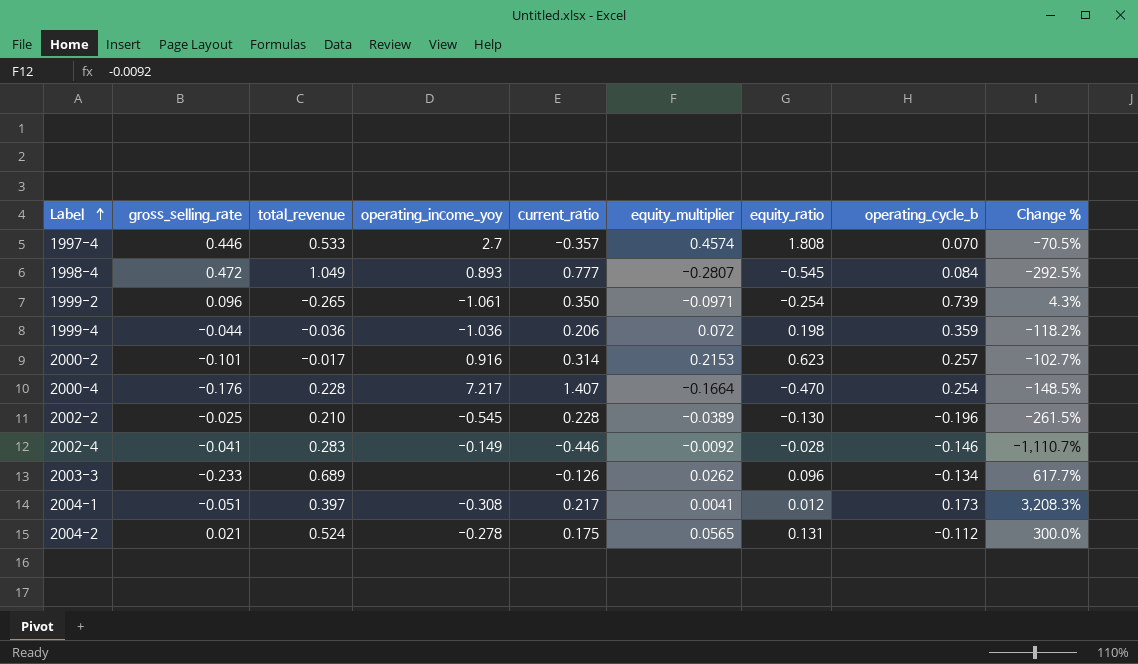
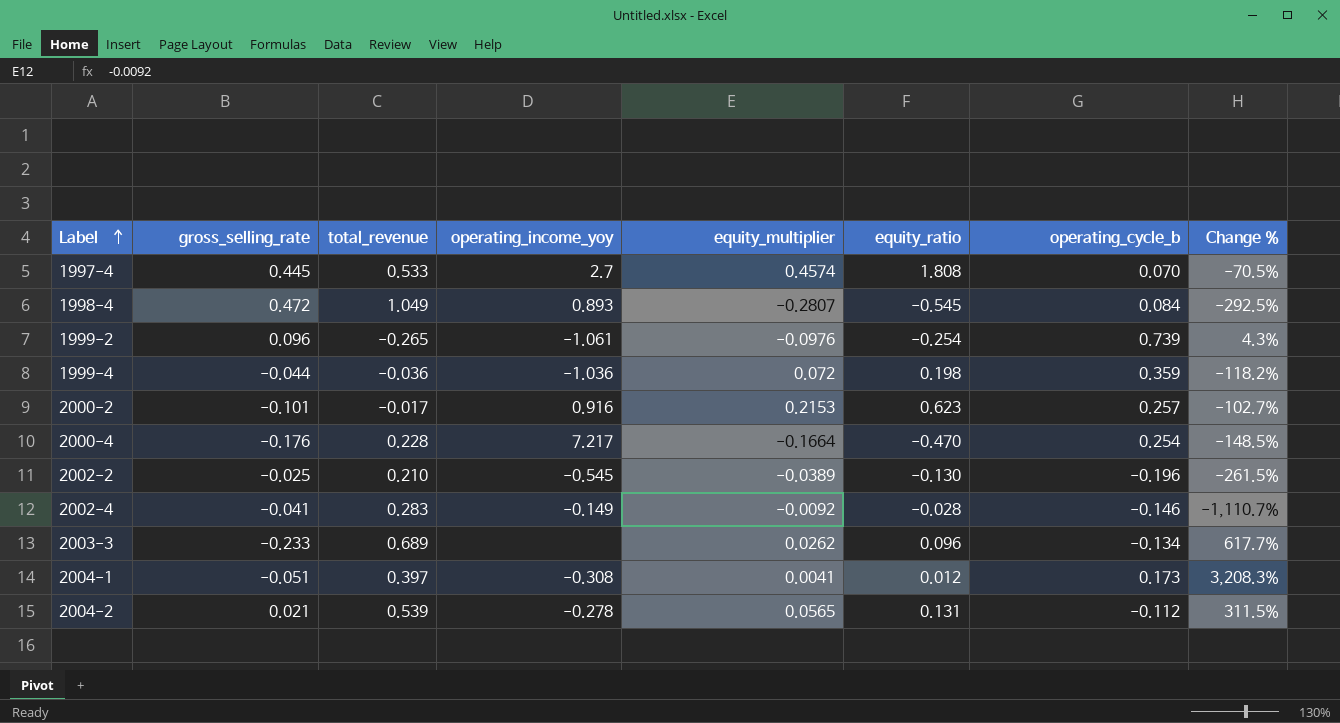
column current_ratio | position: 5 -> none
1997-4 | gross_selling_rate: 0.446 -> 0.445
1999-2 | equity_multiplier: -0.0971 -> -0.0976
2004-2 | total_revenue: 0.524 -> 0.539
2004-2 | Change %: 300.0% -> 311.5%

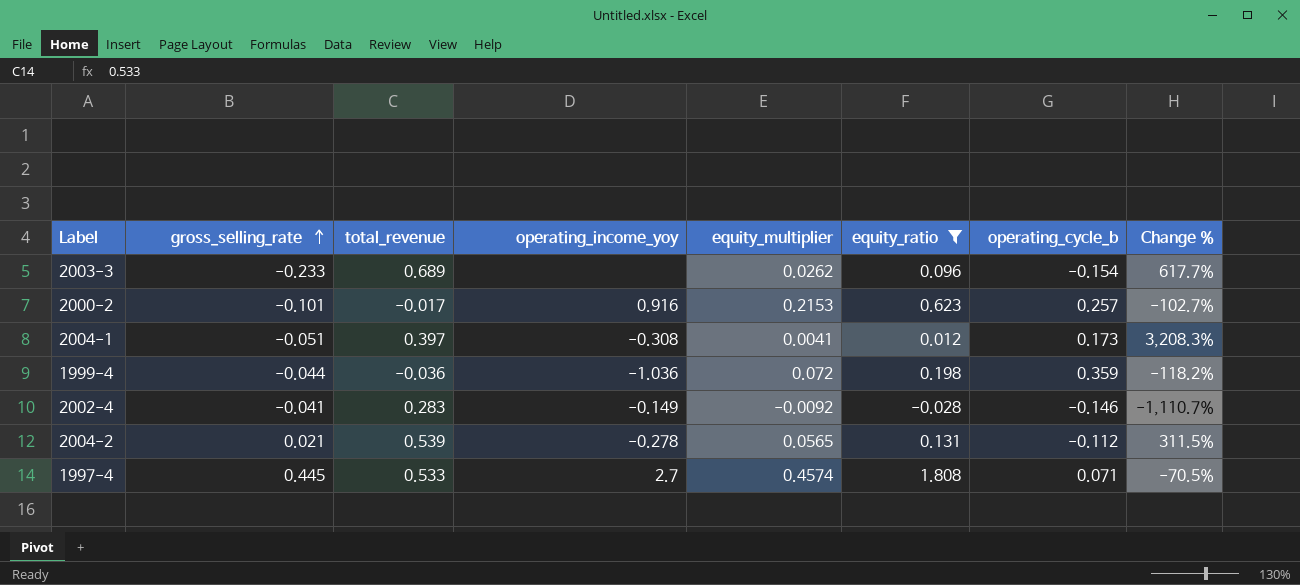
filter: none -> equity_ratio >= -0.028
row order: Label ascending -> gross_selling_rate ascending
2003-3 | operating_cycle_b: -0.134 -> -0.154
1997-4 | operating_cycle_b: 0.070 -> 0.071

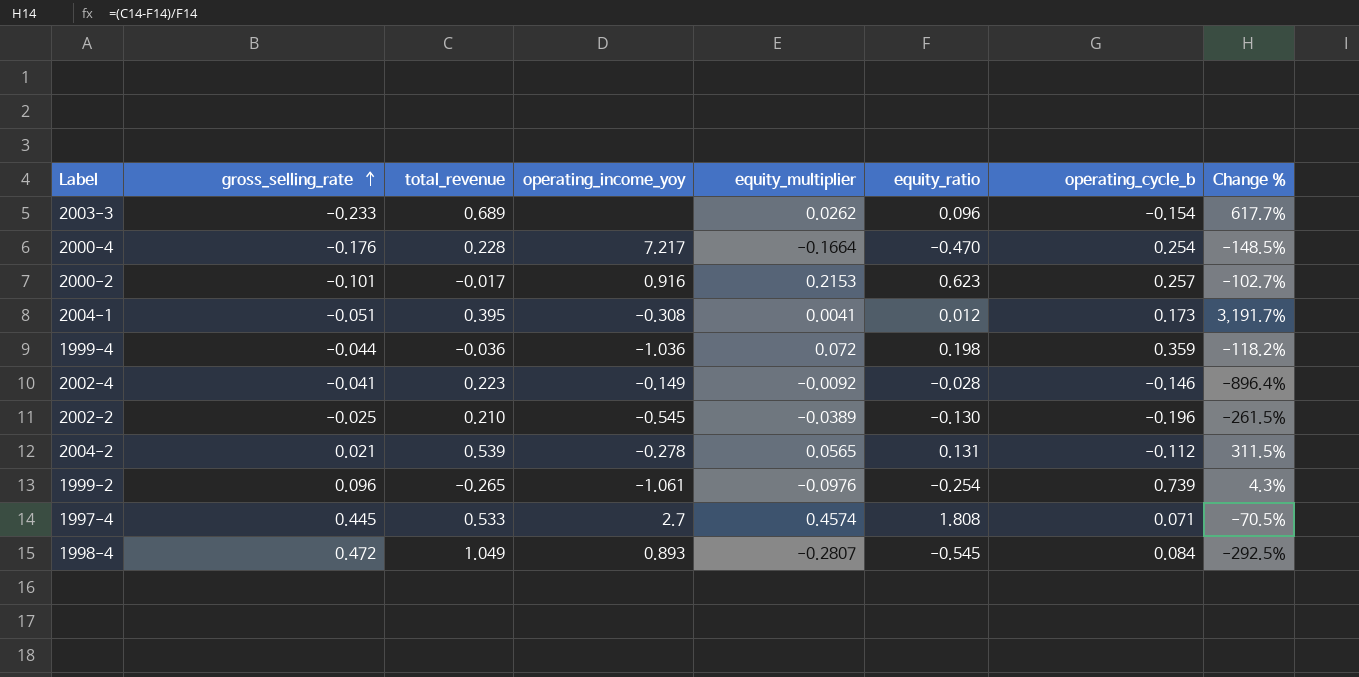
filter: equity_ratio >= -0.028 -> none
2004-1 | total_revenue: 0.397 -> 0.395
2004-1 | Change %: 3,208.3% -> 3,191.7%
2002-4 | total_revenue: 0.283 -> 0.223
2002-4 | Change %: -1,110.7% -> -896.4%

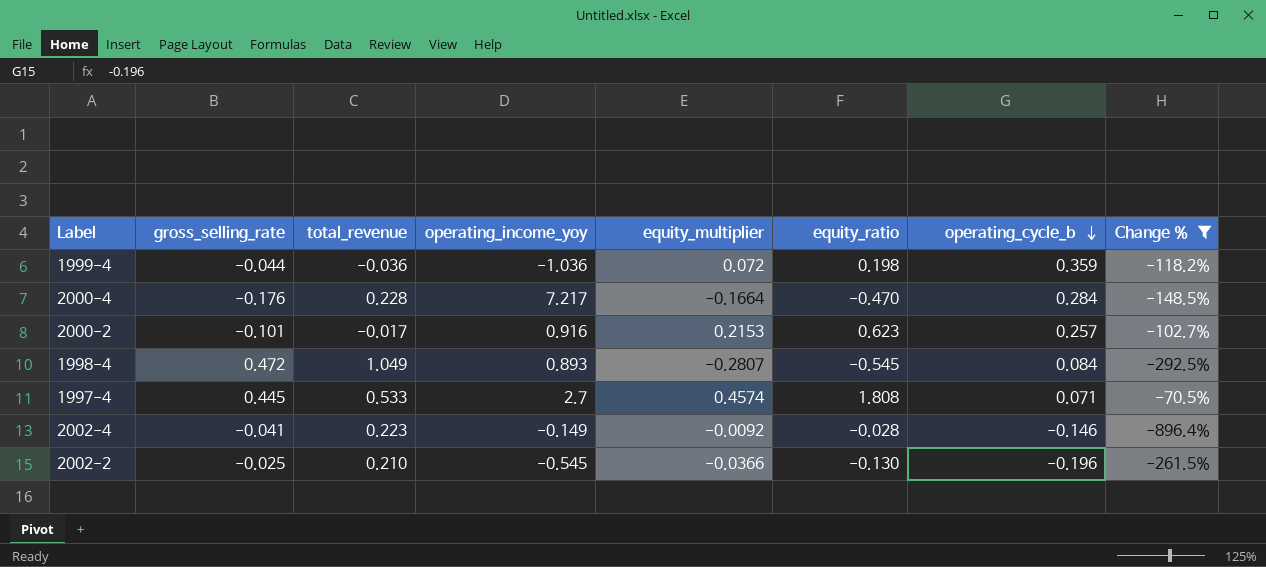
filter: none -> Change % <= -70.5%
row order: gross_selling_rate ascending -> operating_cycle_b descending
2000-4 | operating_cycle_b: 0.254 -> 0.284
2002-2 | equity_multiplier: -0.0389 -> -0.0366

